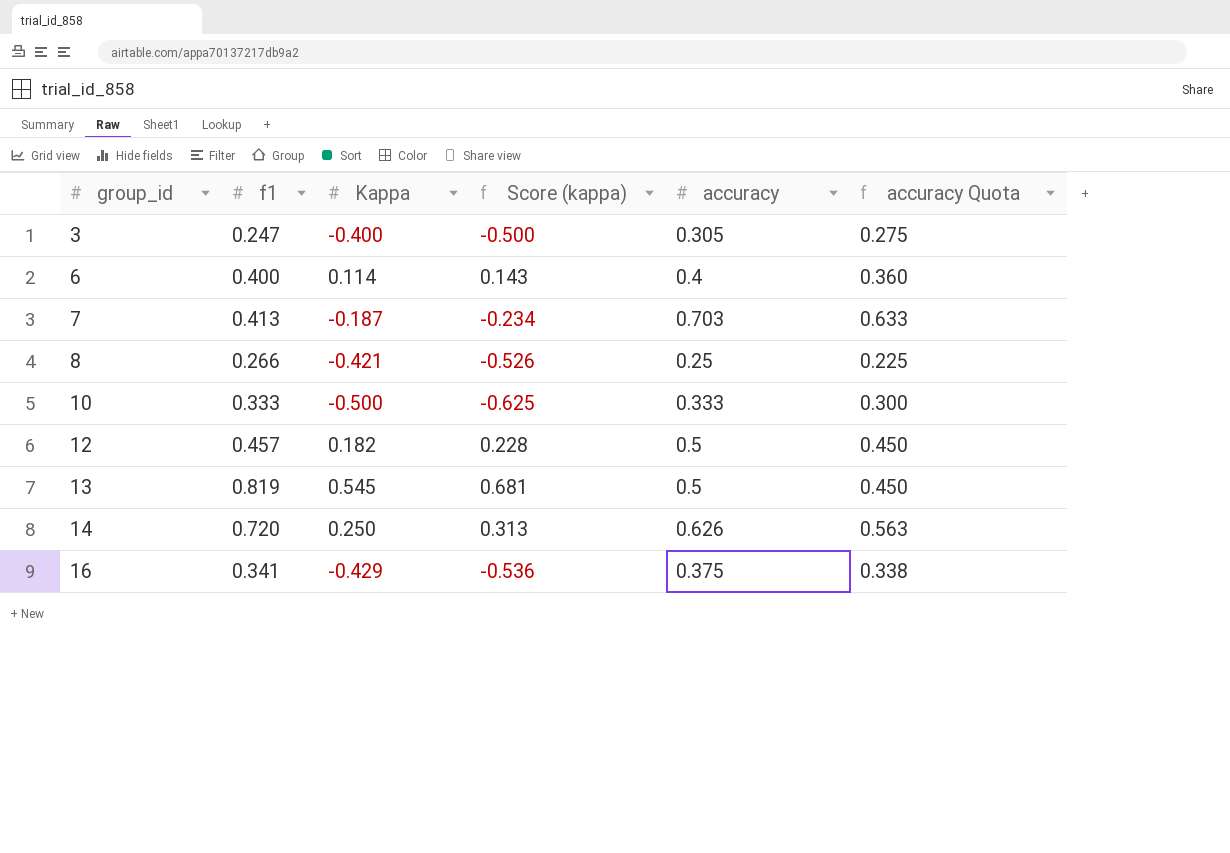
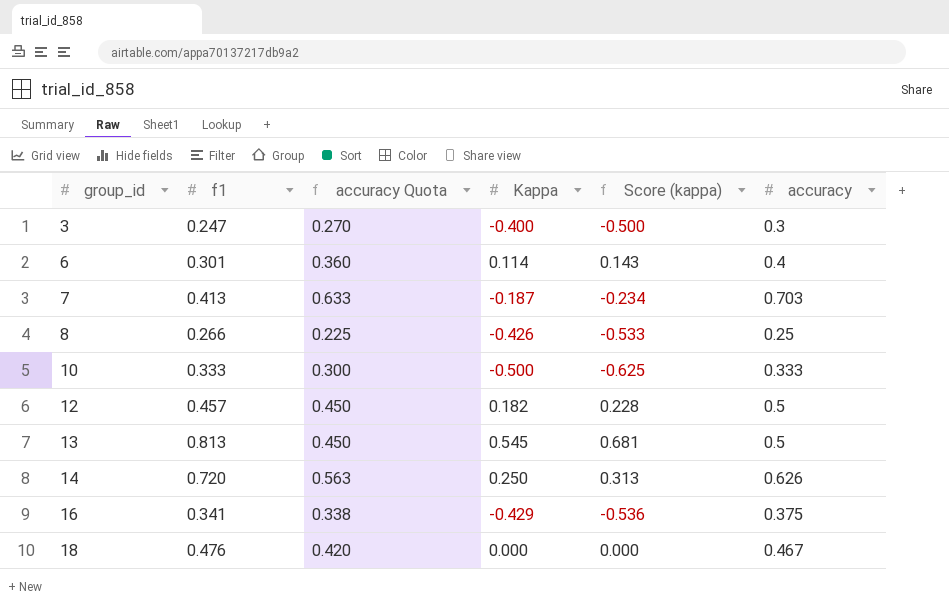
column accuracy Quota | position: 6 -> 3
3 | accuracy Quota: 0.275 -> 0.270
3 | accuracy: 0.305 -> 0.3
6 | f1: 0.400 -> 0.301
8 | Kappa: -0.421 -> -0.426
8 | Score (kappa): -0.526 -> -0.533
13 | f1: 0.819 -> 0.813
row 18: none -> 0.476 | 0.420 | 0.000 | 0.000 | 0.467

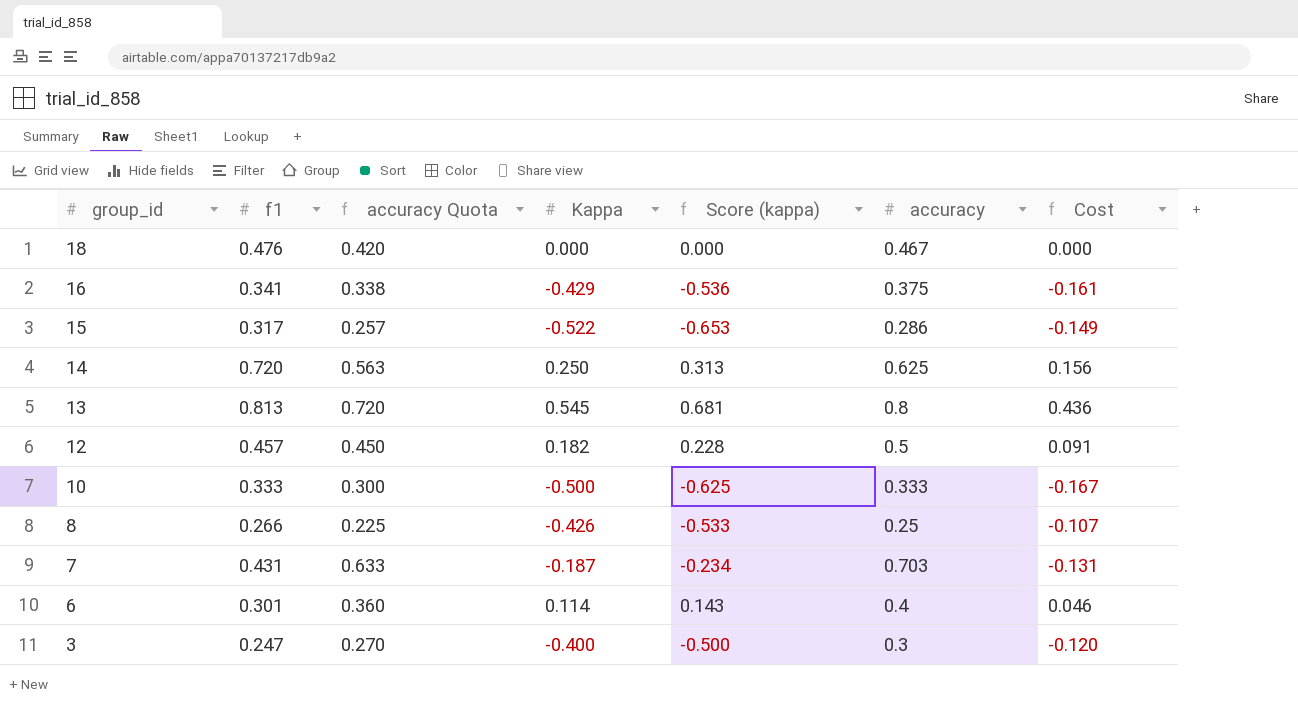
row order: group_id ascending -> group_id descending
column Cost | formula: none -> [Kappa] * [accuracy]
row 15: none -> 0.317 | 0.257 | -0.522 | -0.653 | 0.286 | -0.149
14 | accuracy: 0.626 -> 0.625
13 | accuracy Quota: 0.450 -> 0.720
13 | accuracy: 0.5 -> 0.8
7 | f1: 0.413 -> 0.431

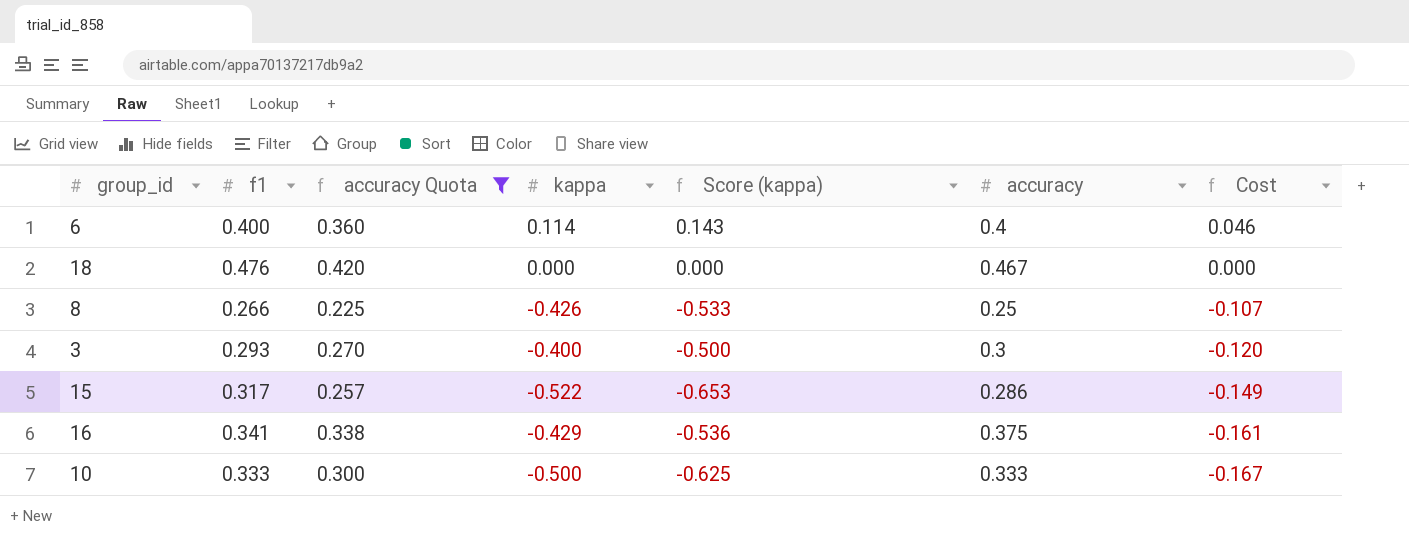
filter: none -> accuracy Quota <= 0.420
row order: group_id descending -> Cost descending
column name: Kappa -> kappa
6 | f1: 0.301 -> 0.400
3 | f1: 0.247 -> 0.293

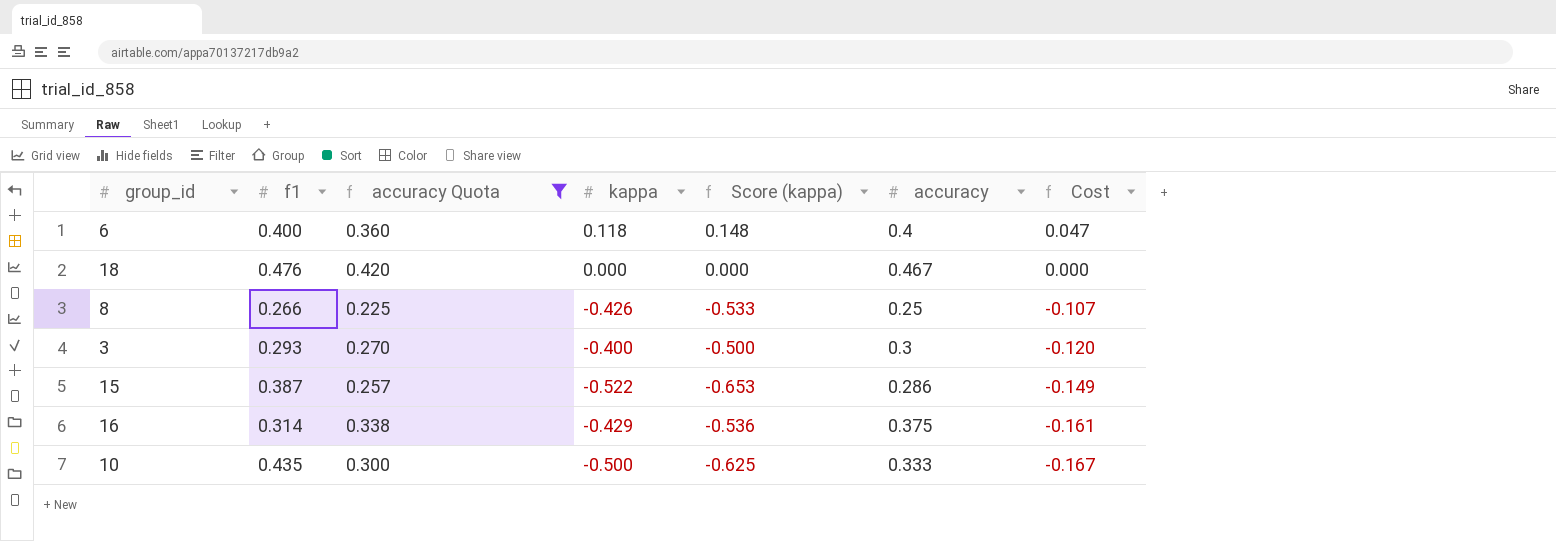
6 | kappa: 0.114 -> 0.118
6 | Score (kappa): 0.143 -> 0.148
6 | Cost: 0.046 -> 0.047
15 | f1: 0.317 -> 0.387
16 | f1: 0.341 -> 0.314
10 | f1: 0.333 -> 0.435

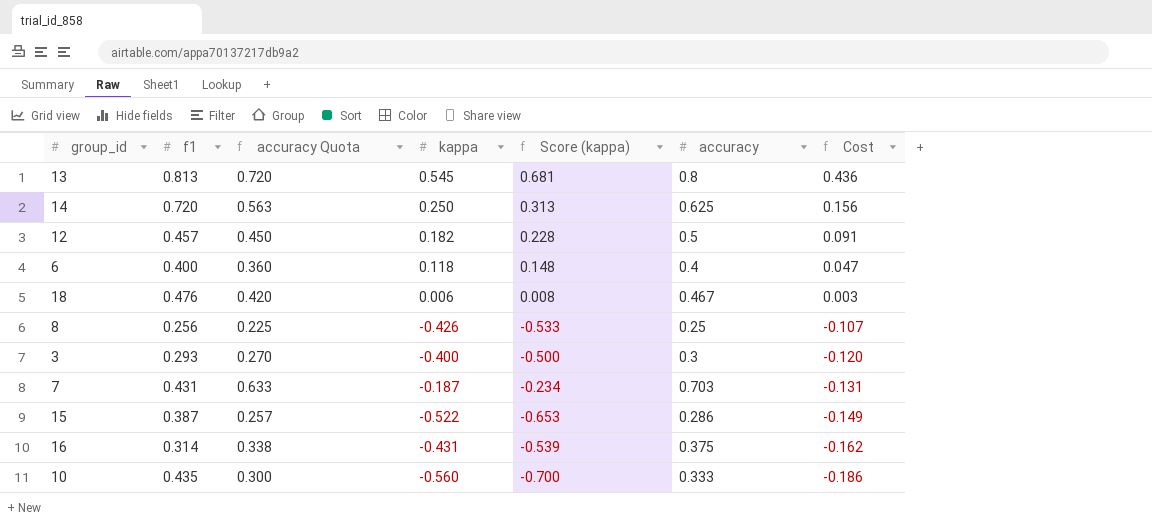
filter: accuracy Quota <= 0.420 -> none
18 | kappa: 0.000 -> 0.006
18 | Score (kappa): 0.000 -> 0.008
18 | Cost: 0.000 -> 0.003
8 | f1: 0.266 -> 0.256
16 | kappa: -0.429 -> -0.431
16 | Score (kappa): -0.536 -> -0.539
16 | Cost: -0.161 -> -0.162
10 | kappa: -0.500 -> -0.560
10 | Score (kappa): -0.625 -> -0.700
10 | Cost: -0.167 -> -0.186

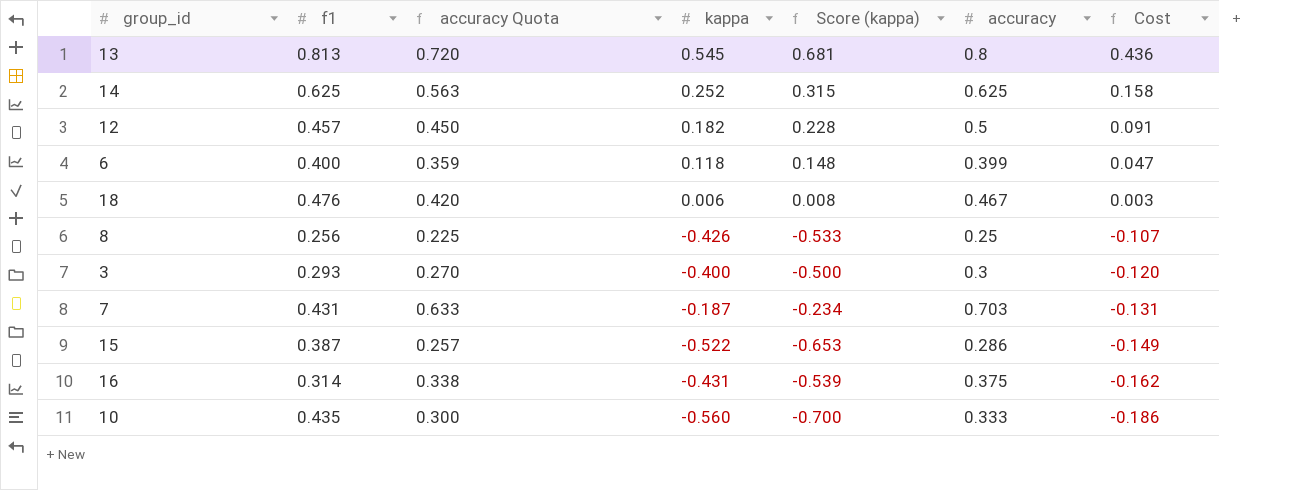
14 | f1: 0.720 -> 0.625
14 | kappa: 0.250 -> 0.252
14 | Score (kappa): 0.313 -> 0.315
14 | Cost: 0.156 -> 0.158
6 | accuracy Quota: 0.360 -> 0.359
6 | accuracy: 0.4 -> 0.399

